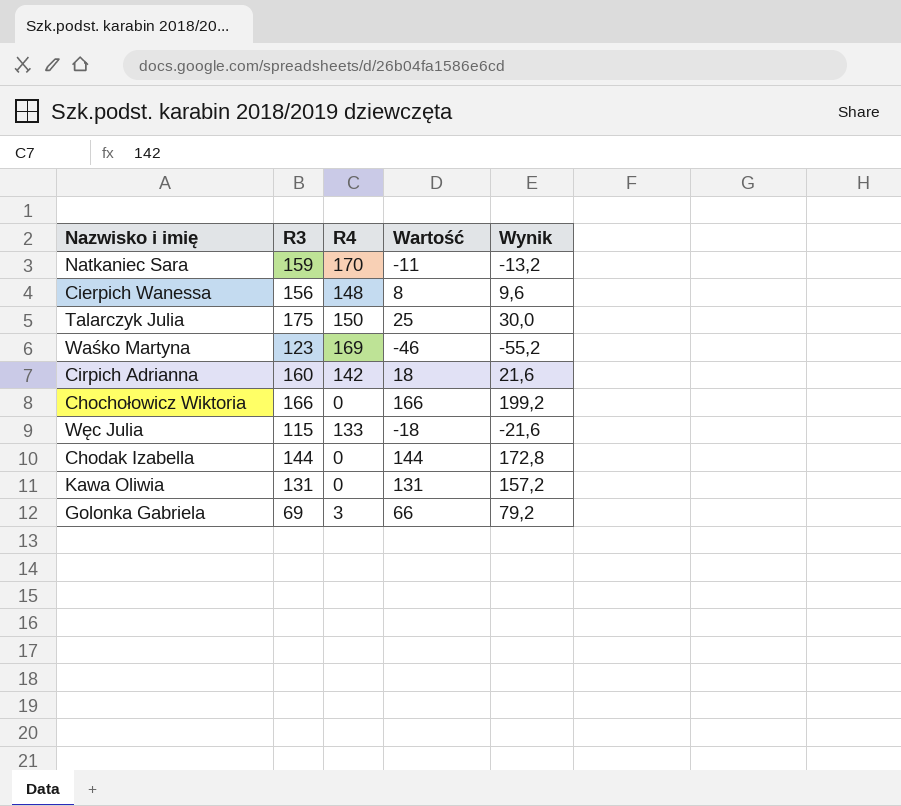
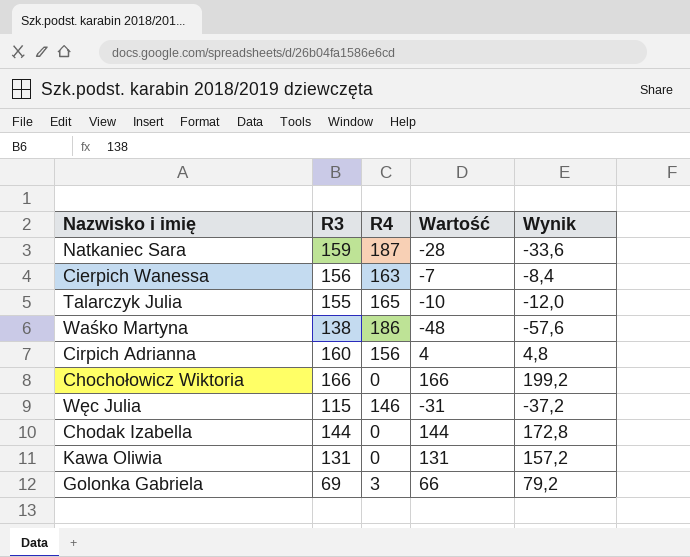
Natkaniec Sara | R4: 170 -> 187
Natkaniec Sara | Wartość: -11 -> -28
Natkaniec Sara | Wynik: -13,2 -> -33,6
Cierpich Wanessa | R4: 148 -> 163
Cierpich Wanessa | Wartość: 8 -> -7
Cierpich Wanessa | Wynik: 9,6 -> -8,4
Talarczyk Julia | R3: 175 -> 155
Talarczyk Julia | R4: 150 -> 165
Talarczyk Julia | Wartość: 25 -> -10
Talarczyk Julia | Wynik: 30,0 -> -12,0
Waśko Martyna | R3: 123 -> 138
Waśko Martyna | R4: 169 -> 186
Waśko Martyna | Wartość: -46 -> -48
Waśko Martyna | Wynik: -55,2 -> -57,6
Cirpich Adrianna | R4: 142 -> 156
Cirpich Adrianna | Wartość: 18 -> 4
Cirpich Adrianna | Wynik: 21,6 -> 4,8
Węc Julia | R4: 133 -> 146
Węc Julia | Wartość: -18 -> -31
Węc Julia | Wynik: -21,6 -> -37,2

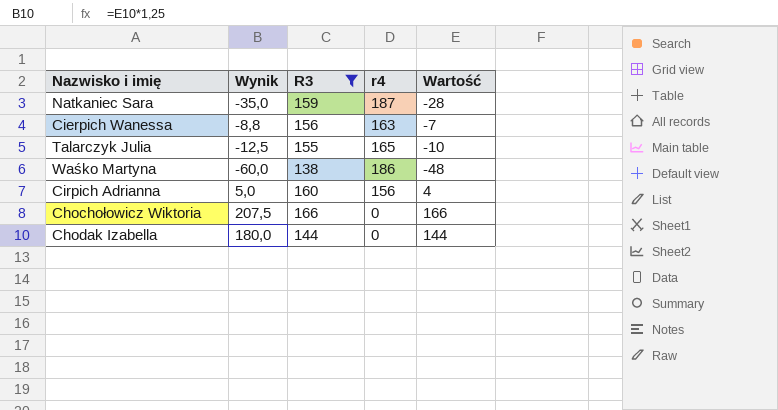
filter: none -> R3 >= 138
column Wynik | formula: [Wartość] * 1,2 -> [Wartość] * 1,25
column Wynik | position: 5 -> 2
column name: R4 -> r4

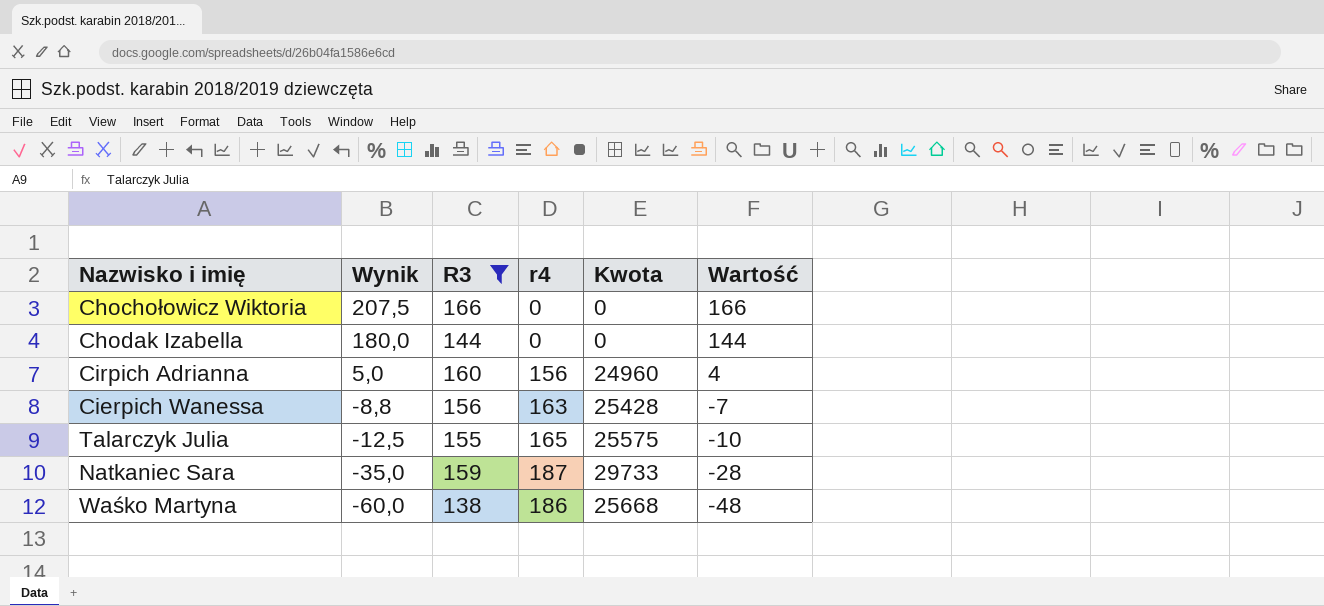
row order: none -> Wynik descending
column Kwota | formula: none -> [R3] * [r4]

